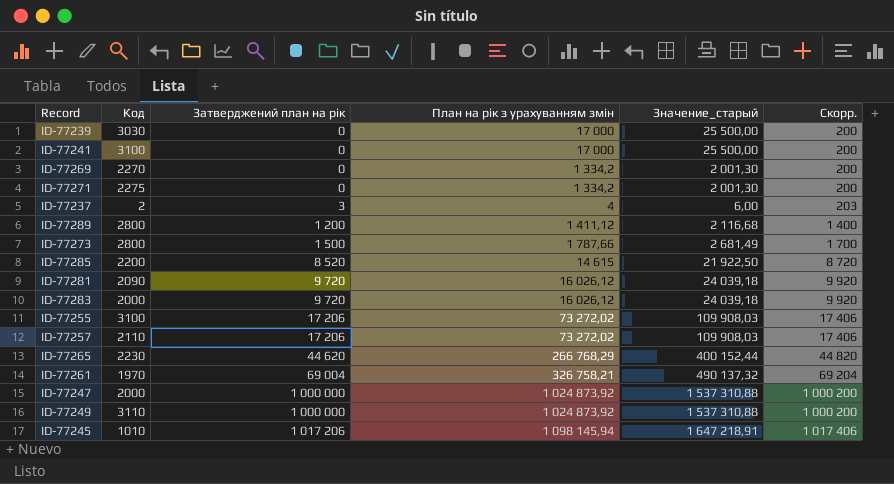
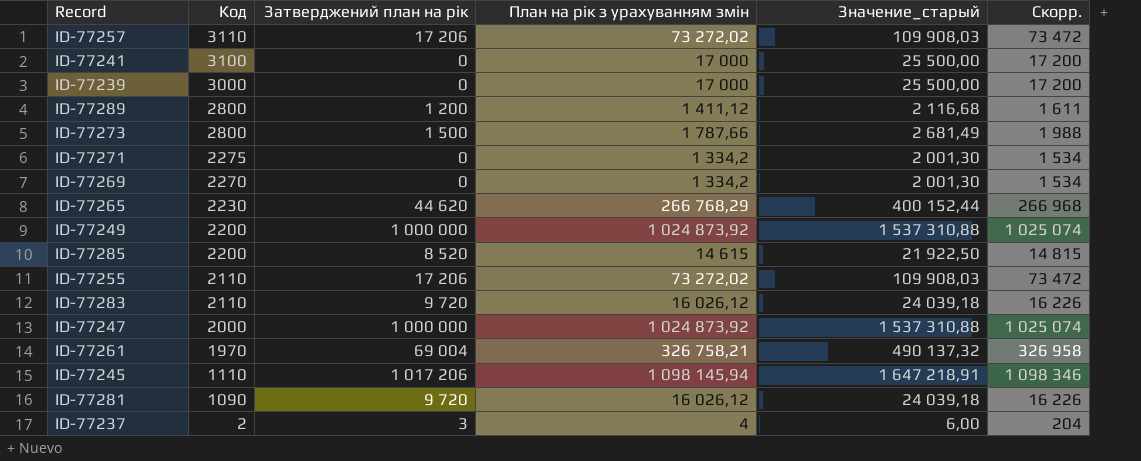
row order: Затверджений план на рік ascending -> Код descending
column Скорр. | formula: [Затверджений план на рік] + 200 -> [План на рік з урахуванням змін] + 200
ID-77257 | Код: 2110 -> 3110
ID-77239 | Код: 3030 -> 3000
ID-77249 | Код: 3110 -> 2200
ID-77255 | Код: 3100 -> 2110
ID-77283 | Код: 2000 -> 2110
ID-77245 | Код: 1010 -> 1110
ID-77281 | Код: 2090 -> 1090

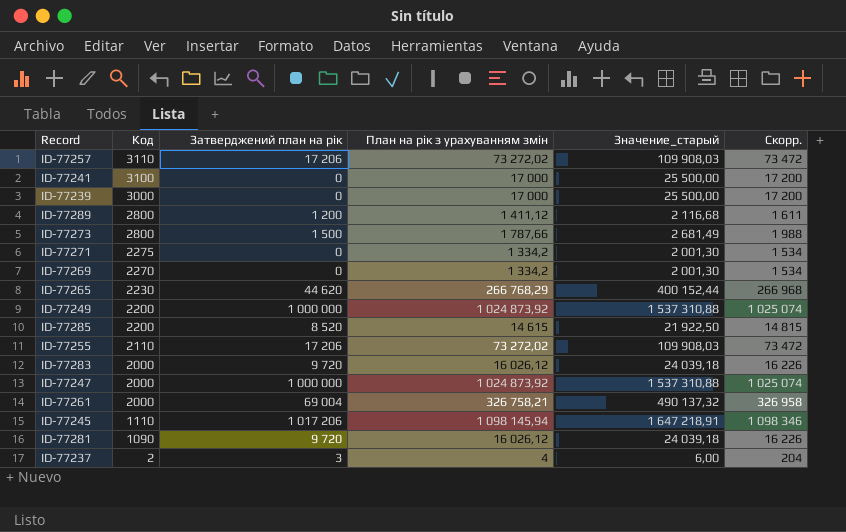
ID-77283 | Код: 2110 -> 2000
ID-77261 | Код: 1970 -> 2000

